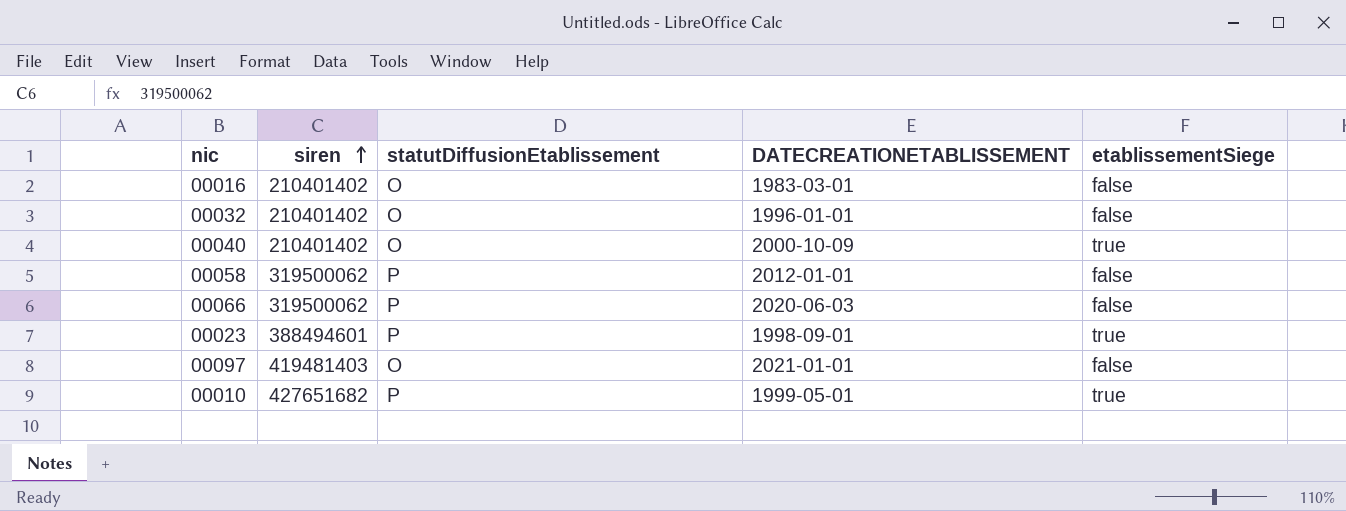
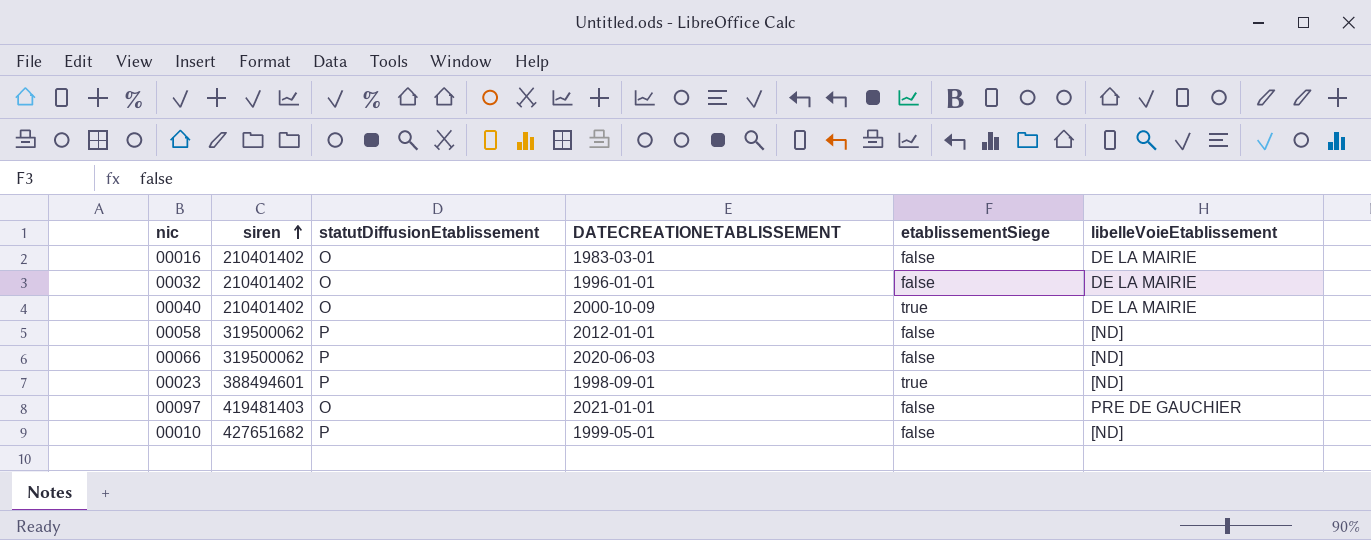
column libelleVoieEtablissement | position: none -> 6
00010 | etablissementSiege: true -> false

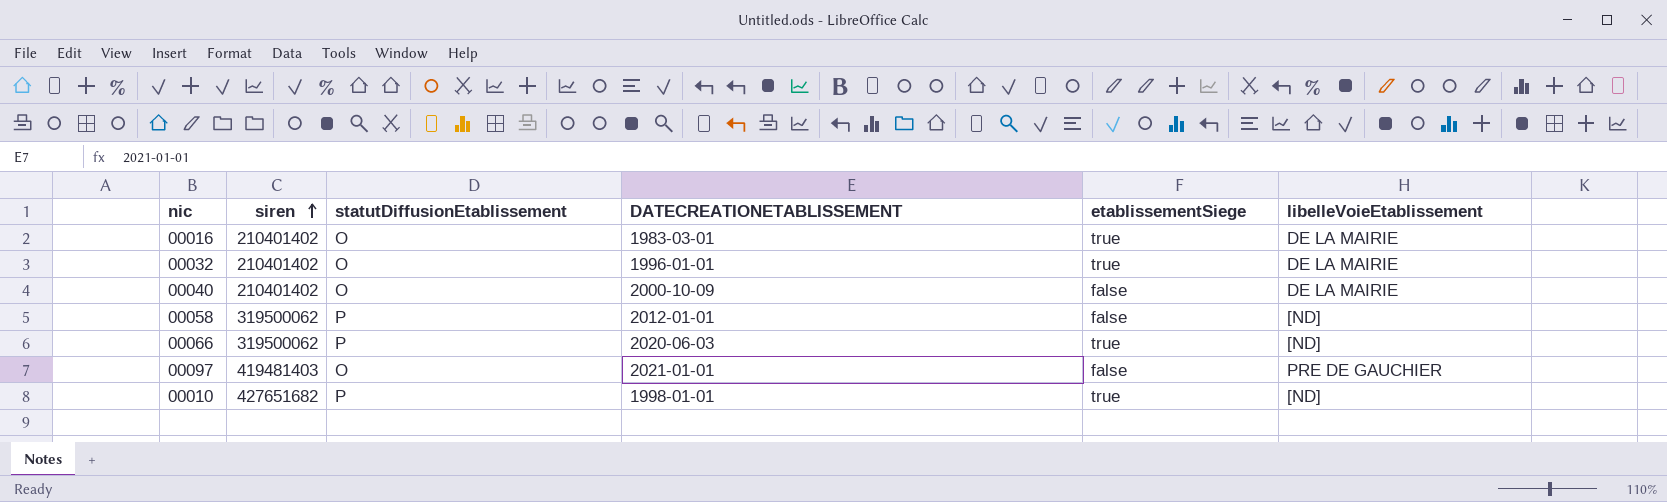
row 00023: 388494601 | P | 1998-09-01 | true | [ND] -> none
00016 | etablissementSiege: false -> true
00032 | etablissementSiege: false -> true
00040 | etablissementSiege: true -> false
00066 | etablissementSiege: false -> true
00010 | DATECREATIONETABLISSEMENT: 1999-05-01 -> 1998-01-01
00010 | etablissementSiege: false -> true

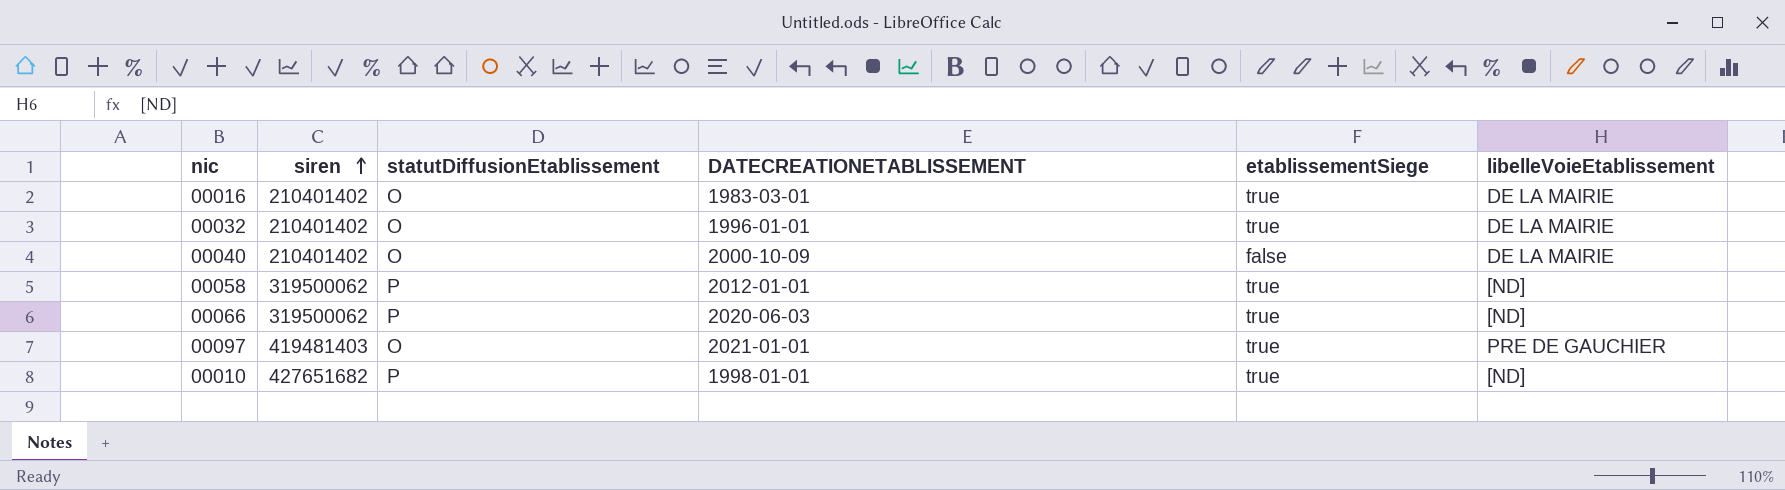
00058 | etablissementSiege: false -> true
00097 | etablissementSiege: false -> true

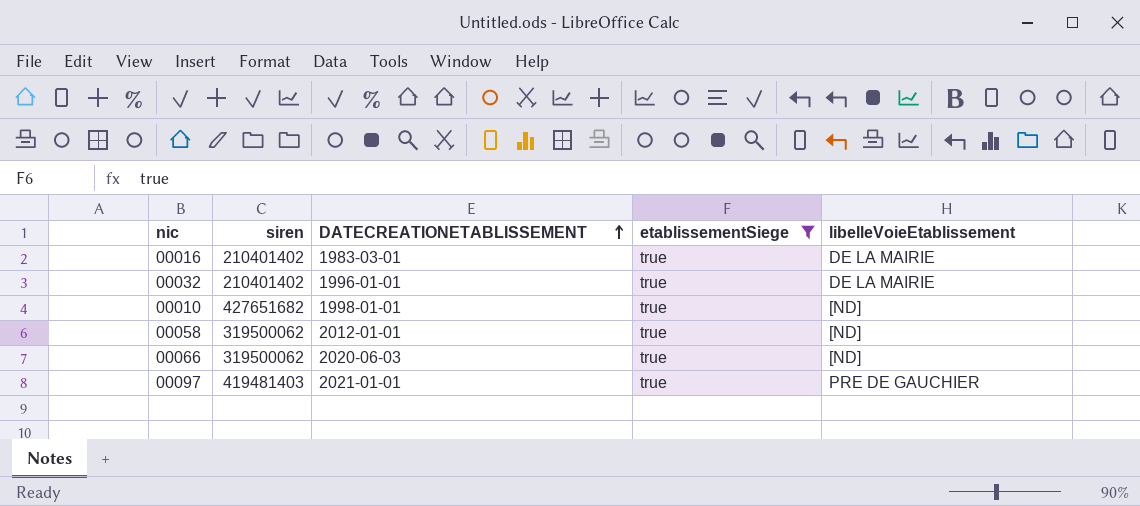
filter: none -> etablissementSiege = true
row order: siren ascending -> DATECREATIONETABLISSEMENT ascending
column statutDiffusionEtablissement | position: 3 -> none

